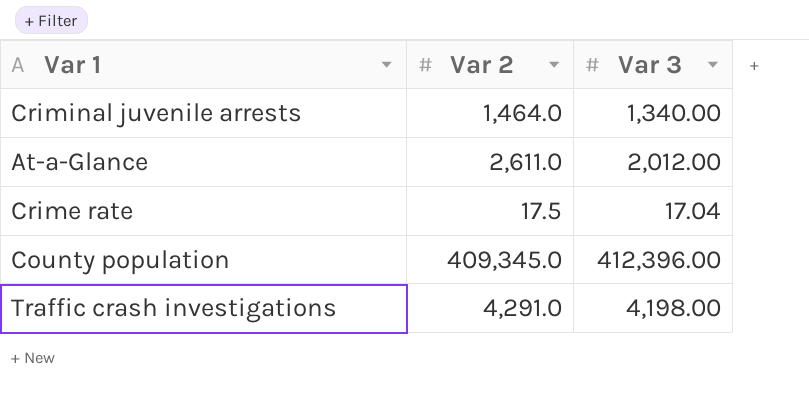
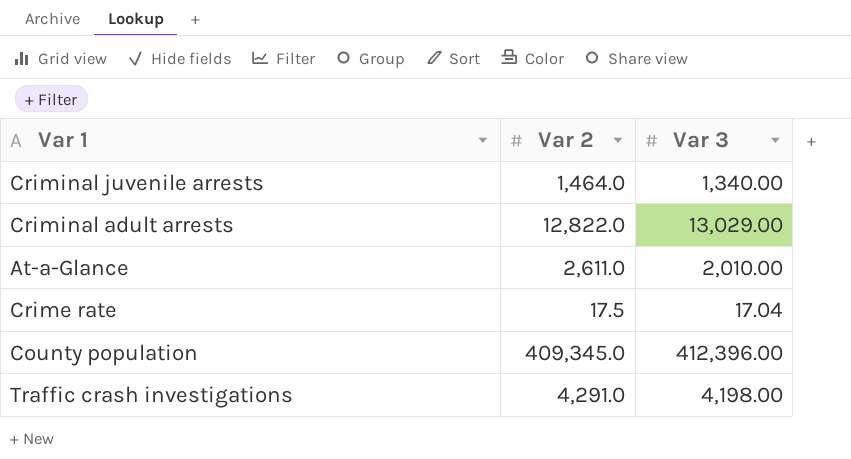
row Criminal adult arrests: none -> 12,822.0 | 13,029.00
At-a-Glance | Var 3: 2,012.00 -> 2,010.00

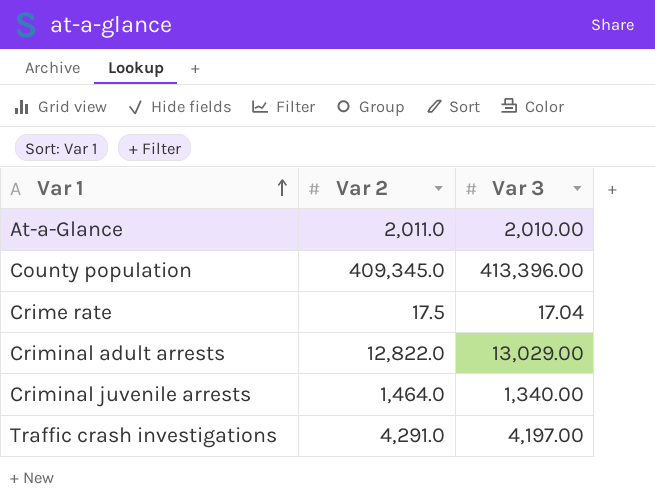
row order: none -> Var 1 ascending
At-a-Glance | Var 2: 2,611.0 -> 2,011.0
County population | Var 3: 412,396.00 -> 413,396.00
Traffic crash investigations | Var 3: 4,198.00 -> 4,197.00

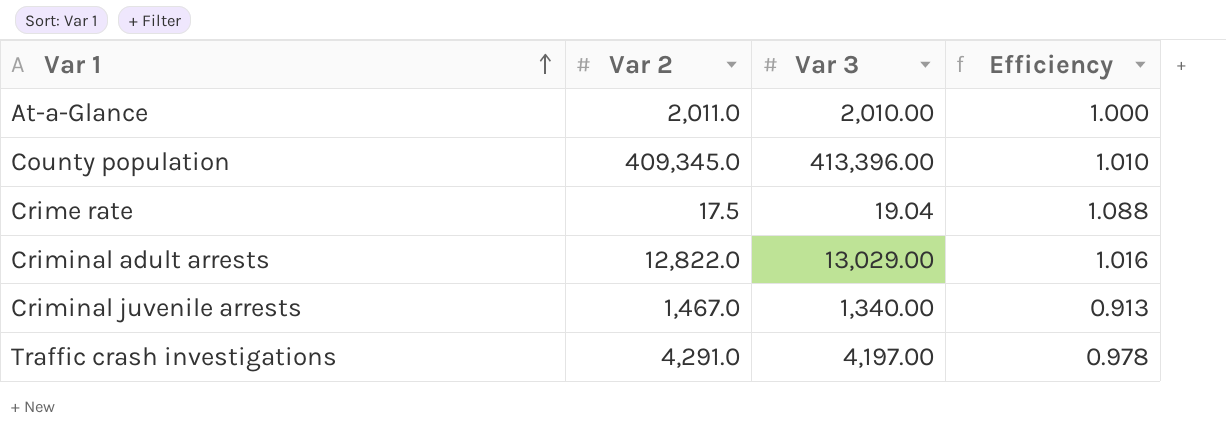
column Efficiency | formula: none -> [Var 3] / [Var 2]
Crime rate | Var 3: 17.04 -> 19.04
Criminal juvenile arrests | Var 2: 1,464.0 -> 1,467.0

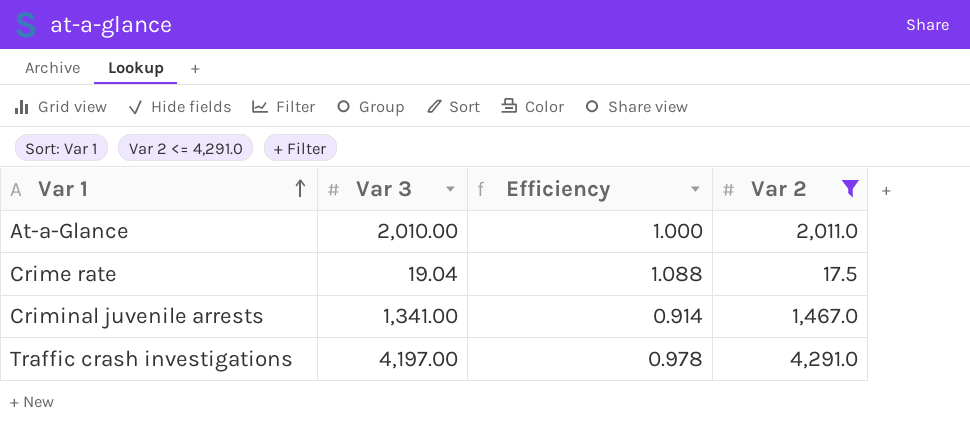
filter: none -> Var 2 <= 4,291.0
column Var 2 | position: 2 -> 4
Criminal juvenile arrests | Var 3: 1,340.00 -> 1,341.00
Criminal juvenile arrests | Efficiency: 0.913 -> 0.914

